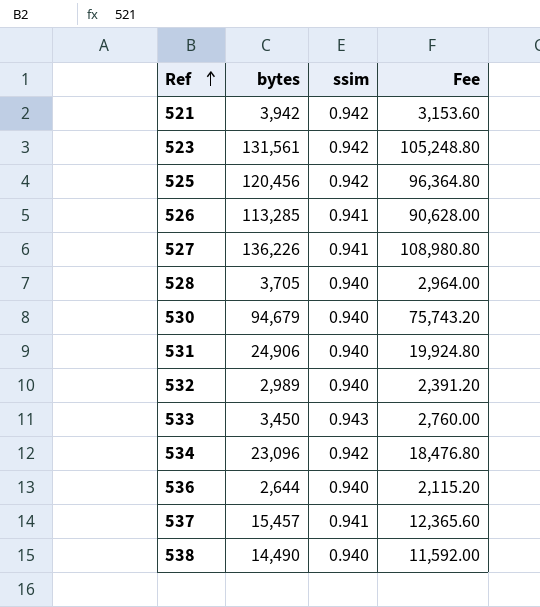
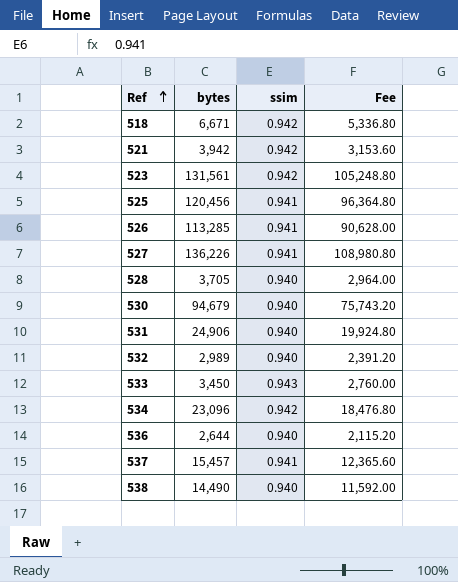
row 518: none -> 6,671 | 0.942 | 5,336.80
525 | ssim: 0.942 -> 0.941

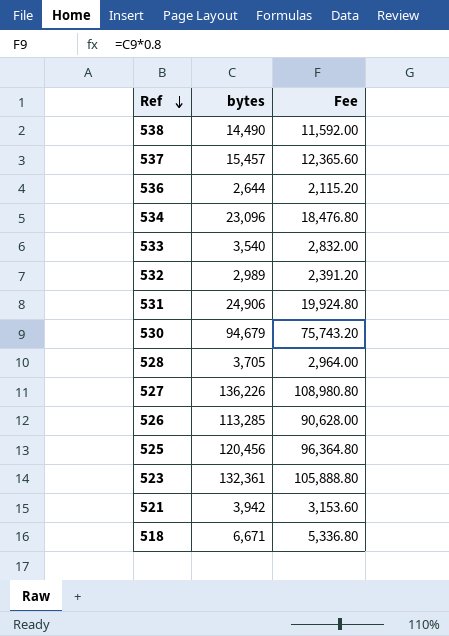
row order: Ref ascending -> Ref descending
column ssim | position: 3 -> none
533 | bytes: 3,450 -> 3,540
533 | Fee: 2,760.00 -> 2,832.00
523 | bytes: 131,561 -> 132,361
523 | Fee: 105,248.80 -> 105,888.80

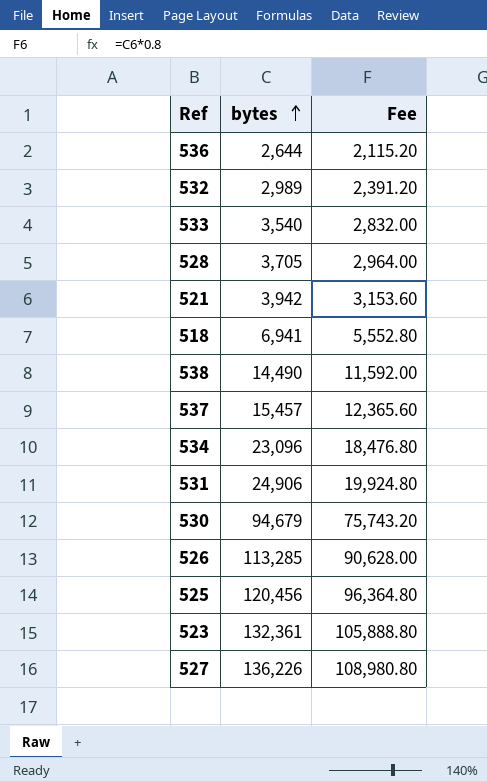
row order: Ref descending -> bytes ascending
518 | bytes: 6,671 -> 6,941
518 | Fee: 5,336.80 -> 5,552.80

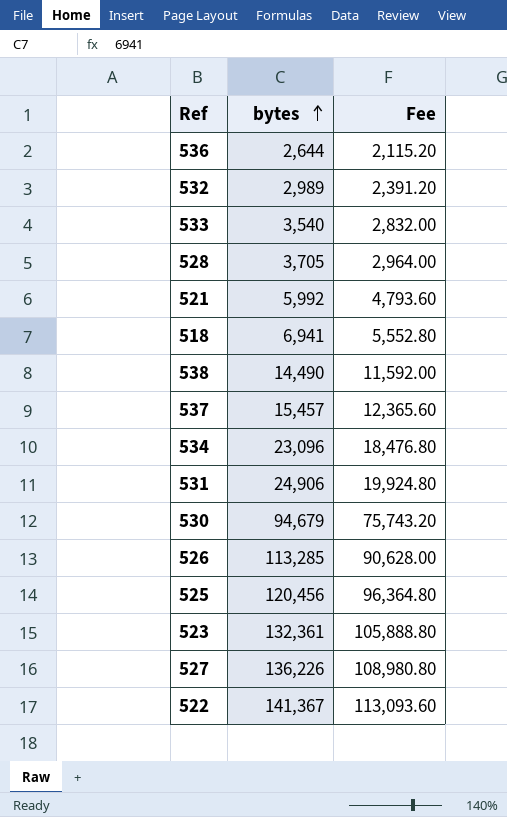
521 | bytes: 3,942 -> 5,992
521 | Fee: 3,153.60 -> 4,793.60
row 522: none -> 141,367 | 113,093.60

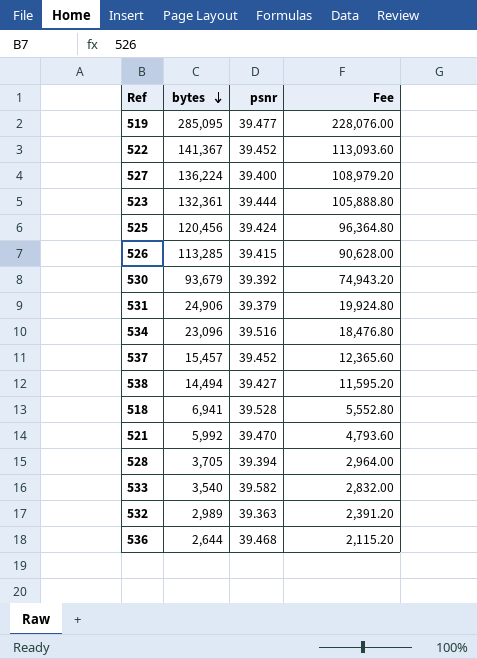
row order: bytes ascending -> bytes descending
column psnr | position: none -> 3
row 519: none -> 285,095 | 39.477 | 228,076.00
527 | bytes: 136,226 -> 136,224
527 | Fee: 108,980.80 -> 108,979.20
530 | bytes: 94,679 -> 93,679
530 | Fee: 75,743.20 -> 74,943.20
538 | bytes: 14,490 -> 14,494
538 | Fee: 11,592.00 -> 11,595.20

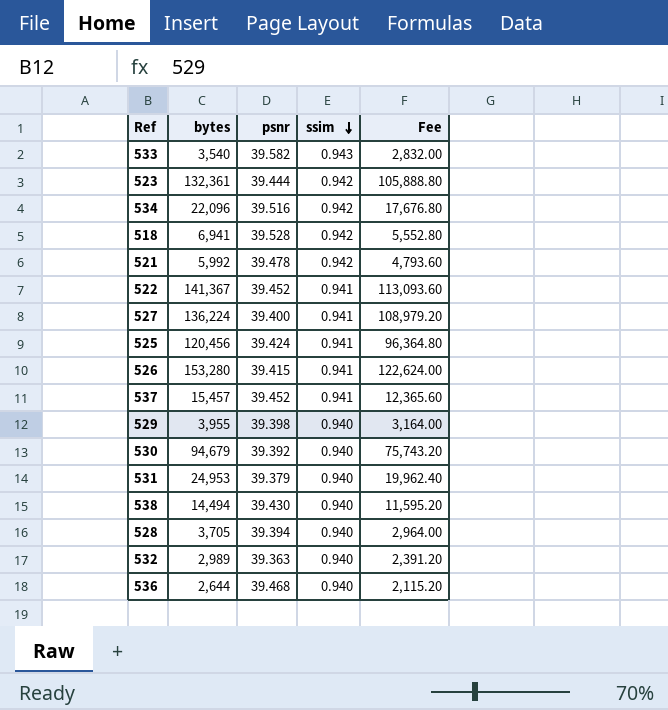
row order: bytes descending -> ssim descending
column ssim | position: none -> 4
row 519: 285,095 | 39.477 | 228,076.00 -> none
534 | bytes: 23,096 -> 22,096
534 | Fee: 18,476.80 -> 17,676.80
521 | psnr: 39.470 -> 39.478
526 | bytes: 113,285 -> 153,280
526 | Fee: 90,628.00 -> 122,624.00
row 529: none -> 3,955 | 39.398 | 0.940 | 3,164.00
530 | bytes: 93,679 -> 94,679
530 | Fee: 74,943.20 -> 75,743.20
531 | bytes: 24,906 -> 24,953
531 | Fee: 19,924.80 -> 19,962.40
538 | psnr: 39.427 -> 39.430

